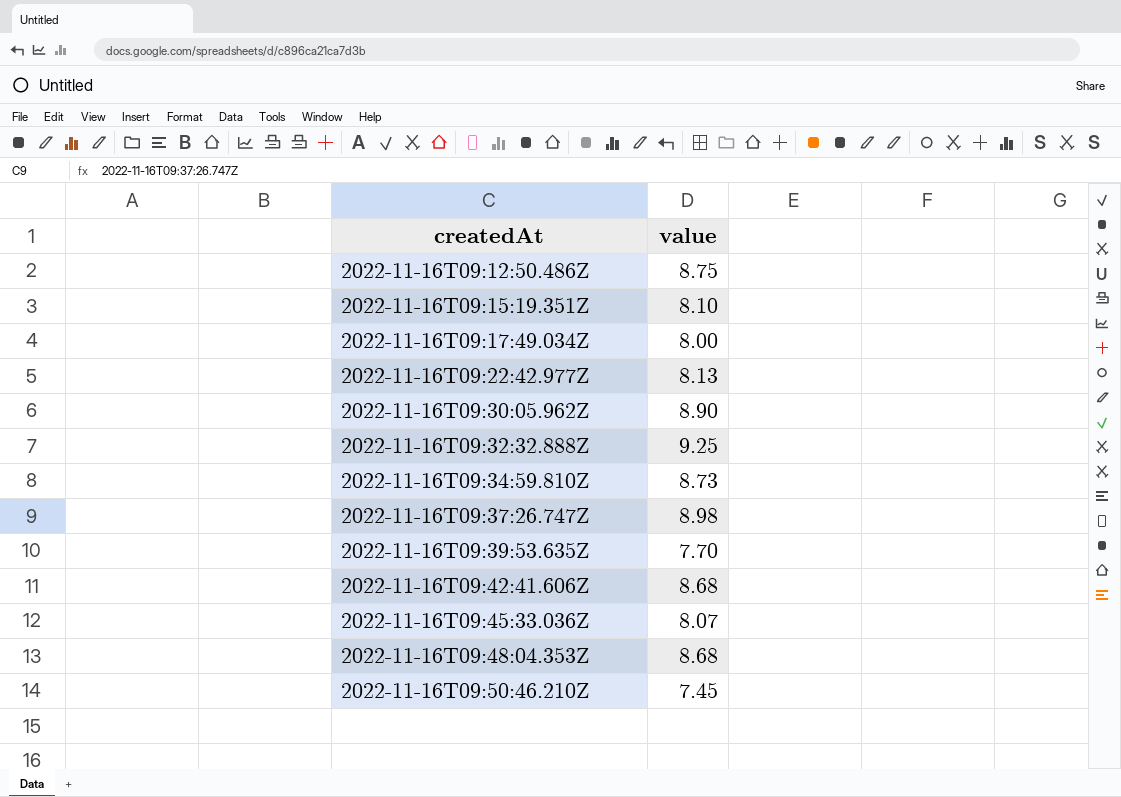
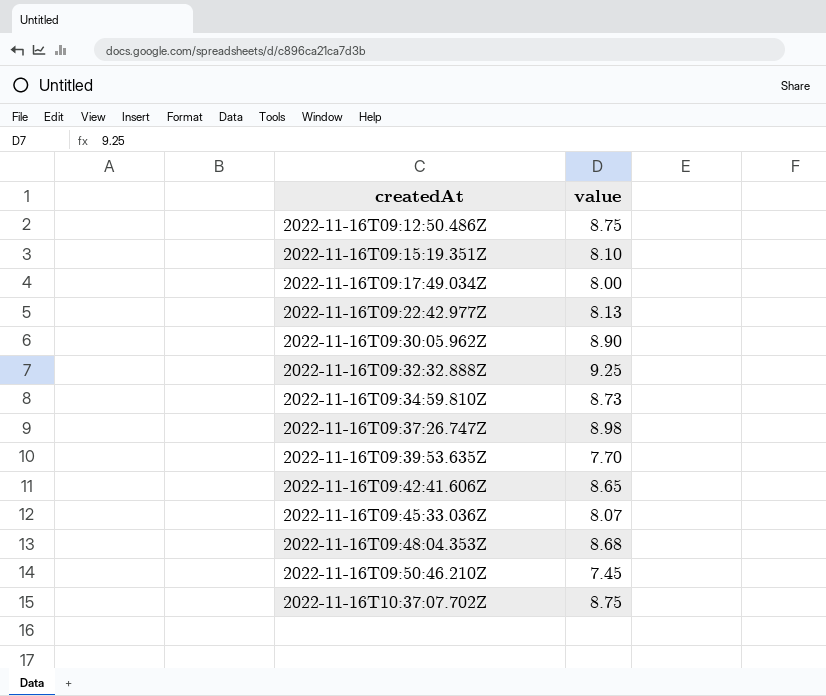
2022-11-16T09:42:41.606Z | value: 8.68 -> 8.65
row 2022-11-16T10:37:07.702Z: none -> 8.75

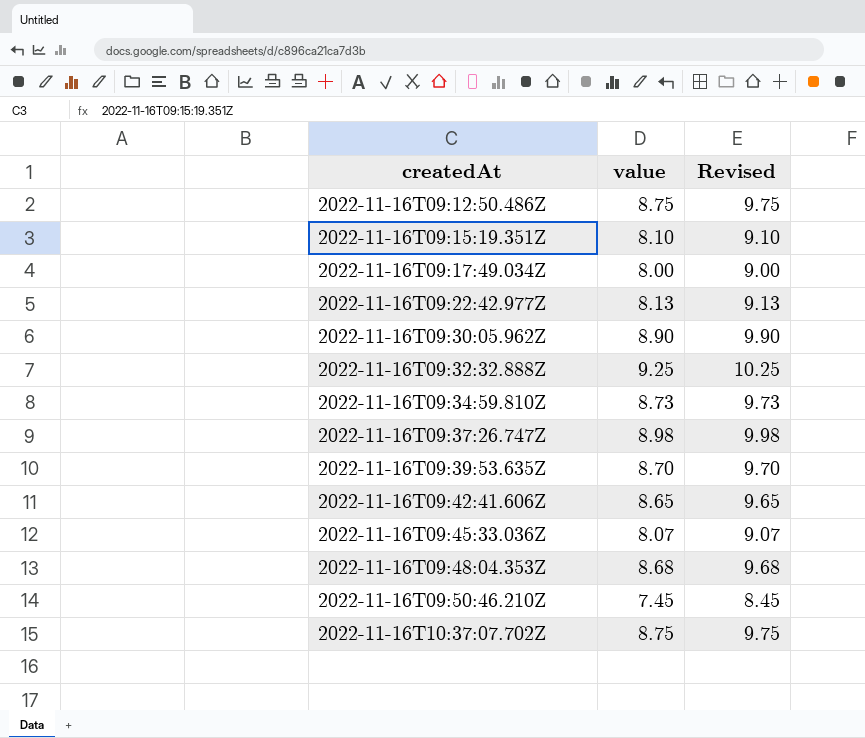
column Revised | formula: none -> [value] + 1
2022-11-16T09:39:53.635Z | value: 7.70 -> 8.70

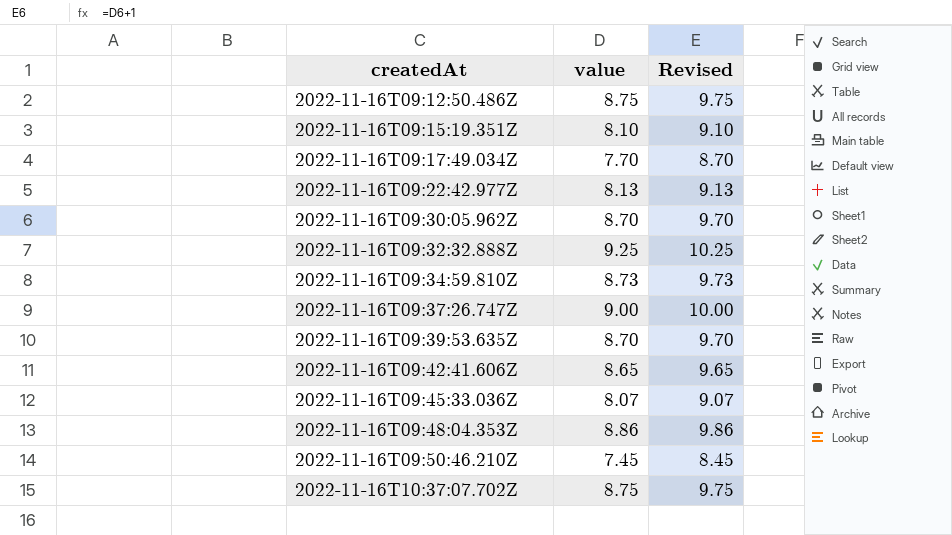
2022-11-16T09:17:49.034Z | value: 8.00 -> 7.70
2022-11-16T09:17:49.034Z | Revised: 9.00 -> 8.70
2022-11-16T09:30:05.962Z | value: 8.90 -> 8.70
2022-11-16T09:30:05.962Z | Revised: 9.90 -> 9.70
2022-11-16T09:37:26.747Z | value: 8.98 -> 9.00
2022-11-16T09:37:26.747Z | Revised: 9.98 -> 10.00
2022-11-16T09:48:04.353Z | value: 8.68 -> 8.86
2022-11-16T09:48:04.353Z | Revised: 9.68 -> 9.86

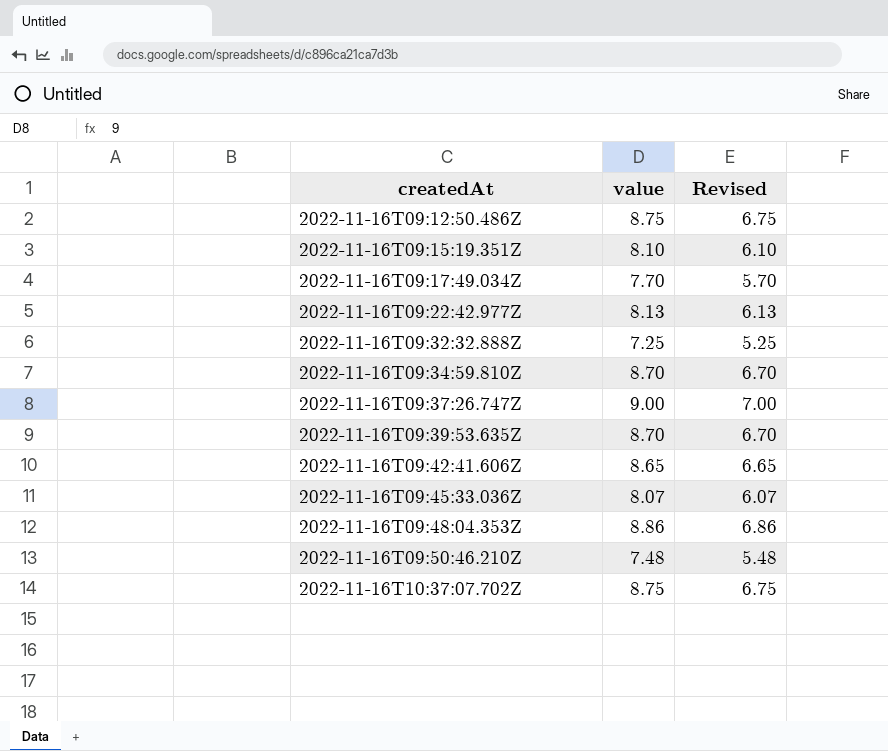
column Revised | formula: [value] + 1 -> [value] - 2
row 2022-11-16T09:30:05.962Z: 8.70 | 9.70 -> none
2022-11-16T09:32:32.888Z | value: 9.25 -> 7.25
2022-11-16T09:34:59.810Z | value: 8.73 -> 8.70
2022-11-16T09:50:46.210Z | value: 7.45 -> 7.48

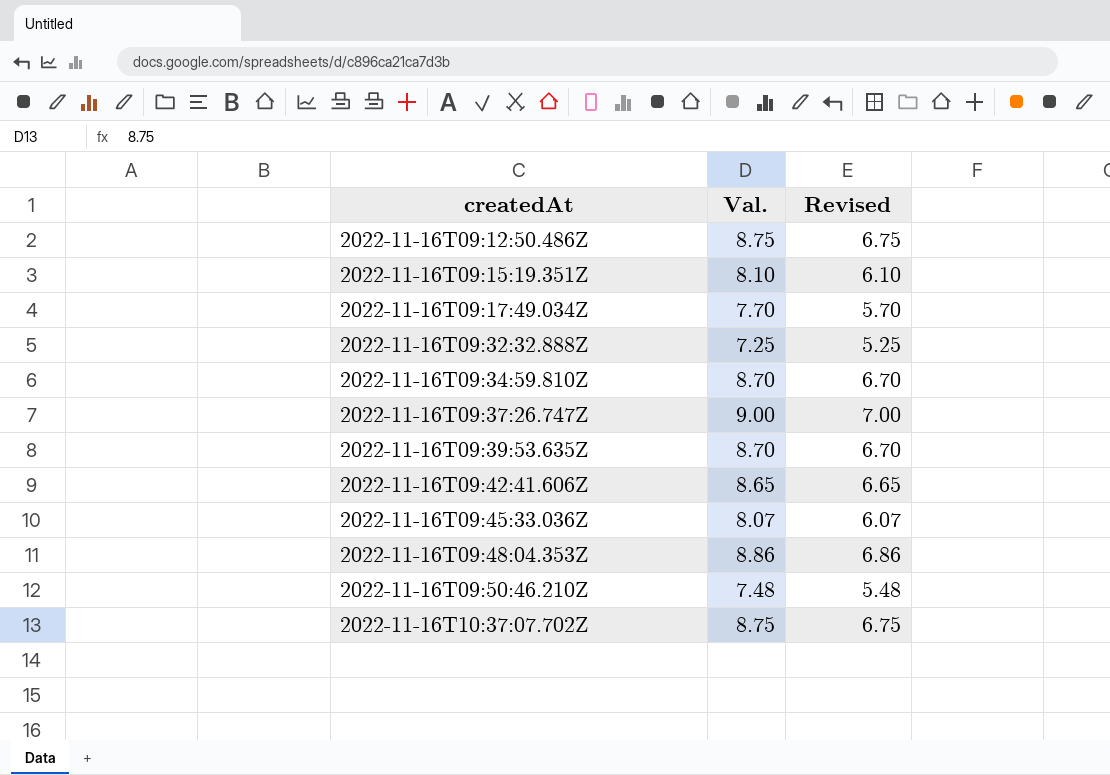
column name: value -> Val.
row 2022-11-16T09:22:42.977Z: 8.13 | 6.13 -> none

